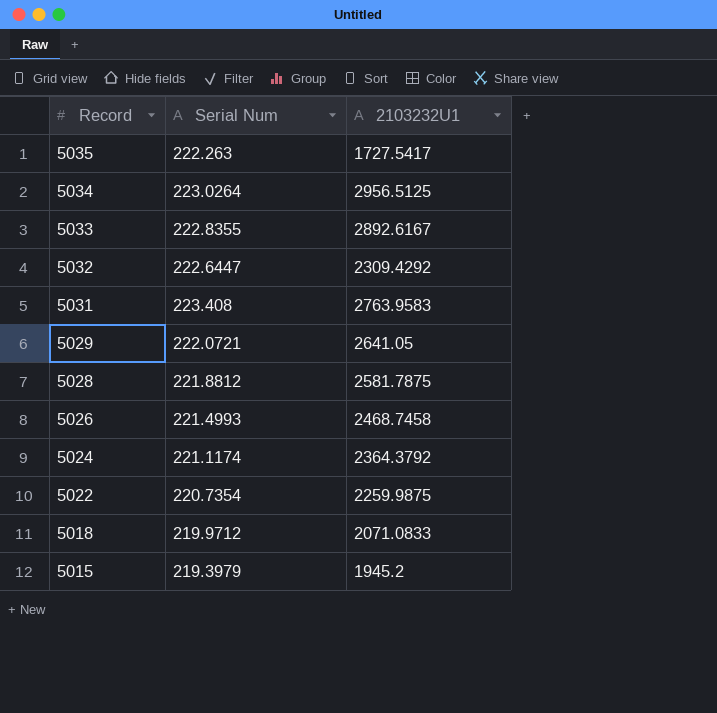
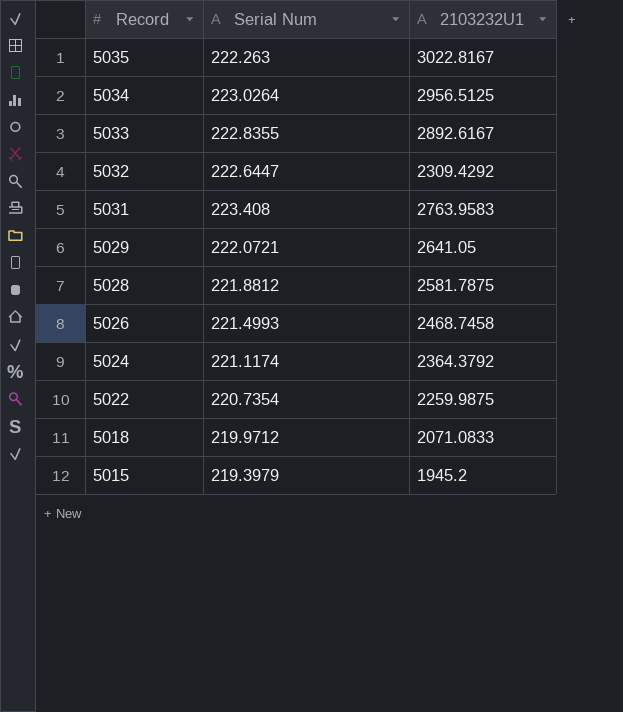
5035 | 2103232U1: 1727.5417 -> 3022.8167

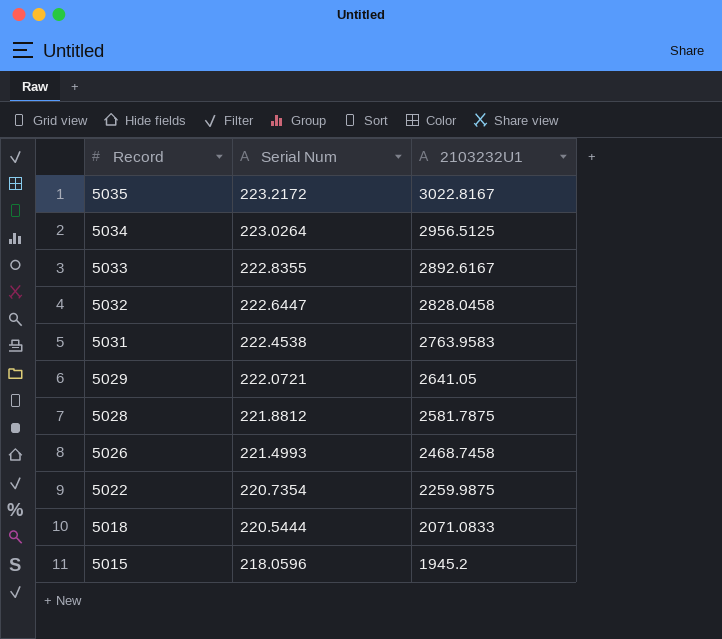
row 5024: 221.1174 | 2364.3792 -> none
5035 | Serial Num: 222.263 -> 223.2172
5032 | 2103232U1: 2309.4292 -> 2828.0458
5031 | Serial Num: 223.408 -> 222.4538
5018 | Serial Num: 219.9712 -> 220.5444
5015 | Serial Num: 219.3979 -> 218.0596

